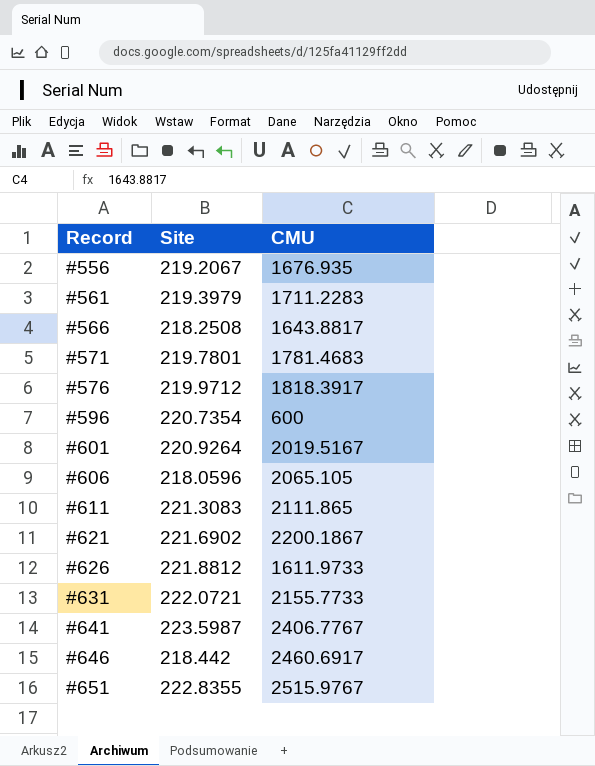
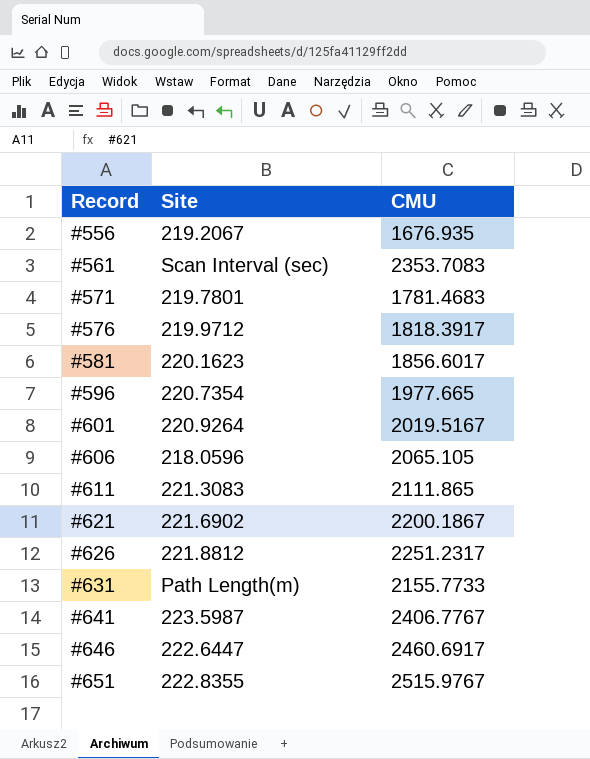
row #566: 218.2508 | 1643.8817 -> none
#561 | Site: 219.3979 -> Scan Interval (sec)
#561 | CMU: 1711.2283 -> 2353.7083
row #581: none -> 220.1623 | 1856.6017
#596 | CMU: 600 -> 1977.665
#626 | CMU: 1611.9733 -> 2251.2317
#631 | Site: 222.0721 -> Path Length(m)
#646 | Site: 218.442 -> 222.6447

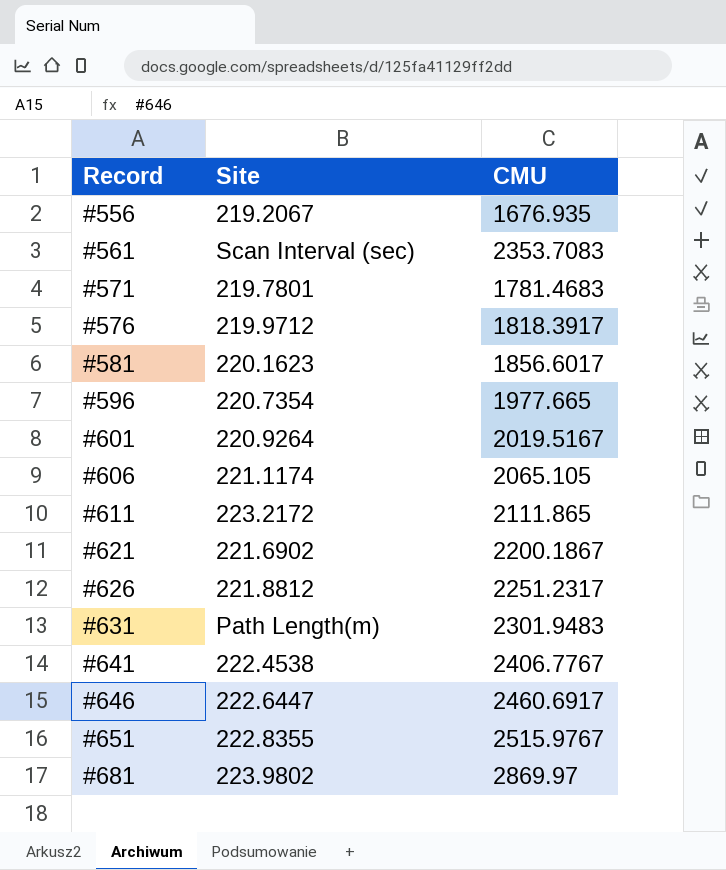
#606 | Site: 218.0596 -> 221.1174
#611 | Site: 221.3083 -> 223.2172
#631 | CMU: 2155.7733 -> 2301.9483
#641 | Site: 223.5987 -> 222.4538
row #681: none -> 223.9802 | 2869.97

